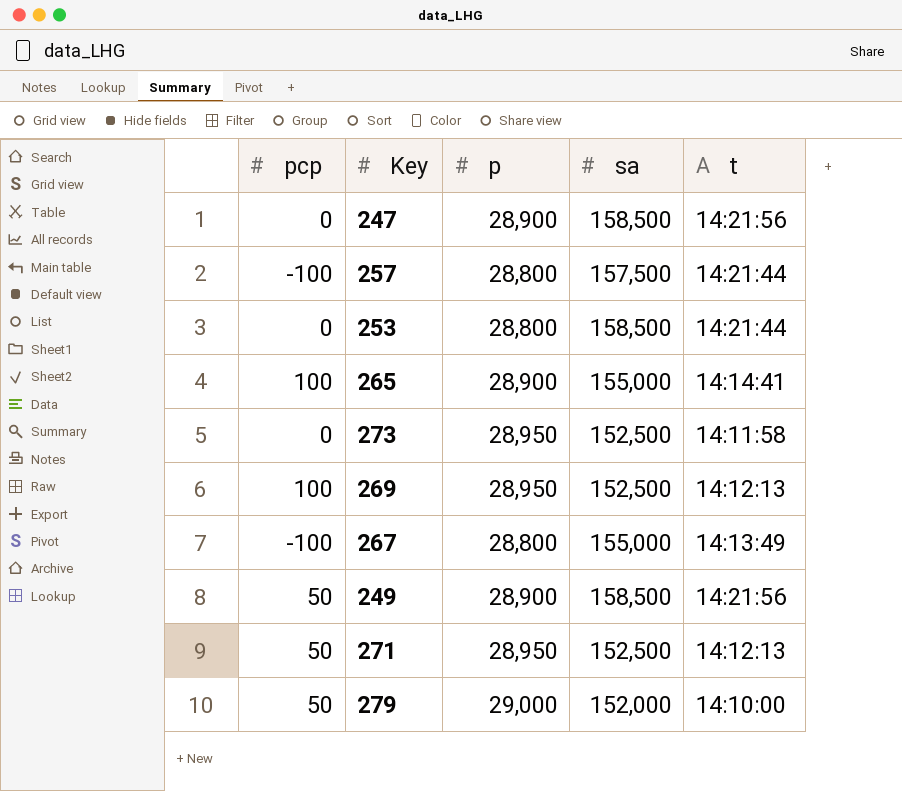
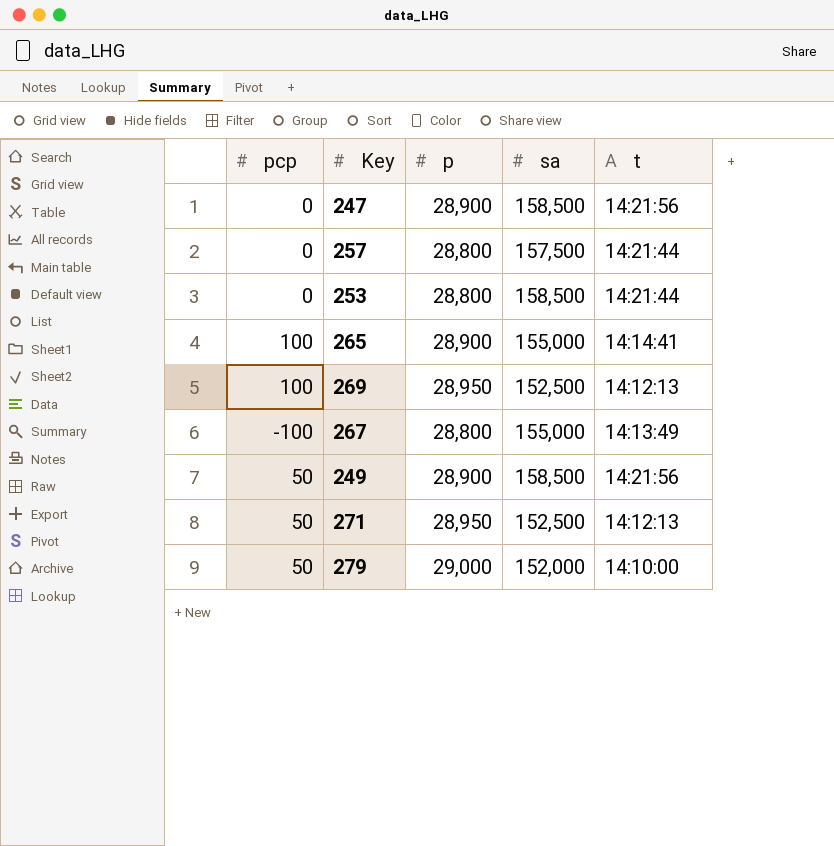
row 273: 0 | 28,950 | 152,500 | 14:11:58 -> none
257 | pcp: -100 -> 0

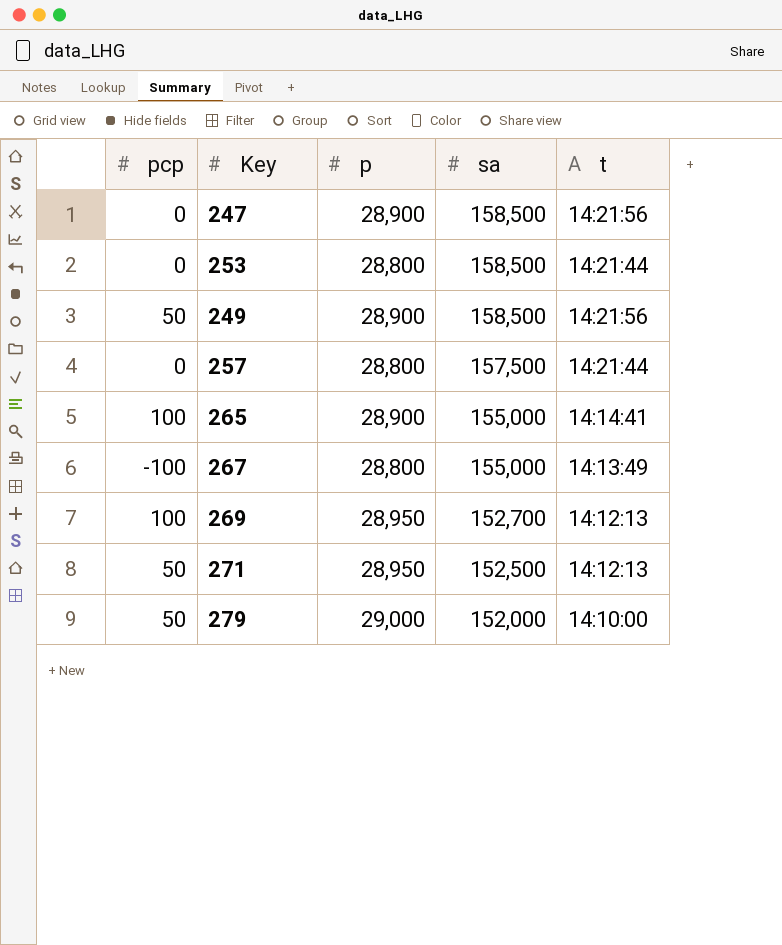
row order: none -> sa descending
269 | sa: 152,500 -> 152,700

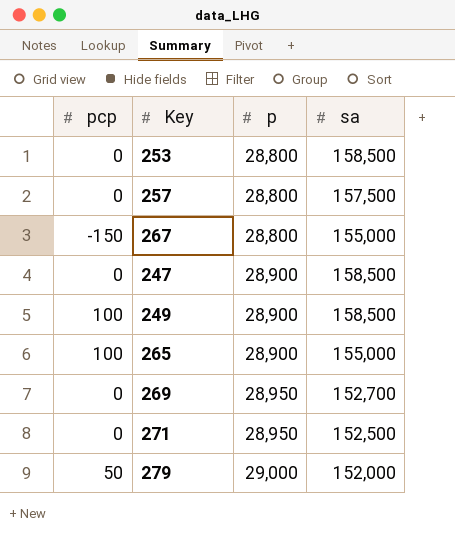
row order: sa descending -> p ascending
column t | position: 5 -> none
267 | pcp: -100 -> -150
249 | pcp: 50 -> 100
269 | pcp: 100 -> 0
271 | pcp: 50 -> 0

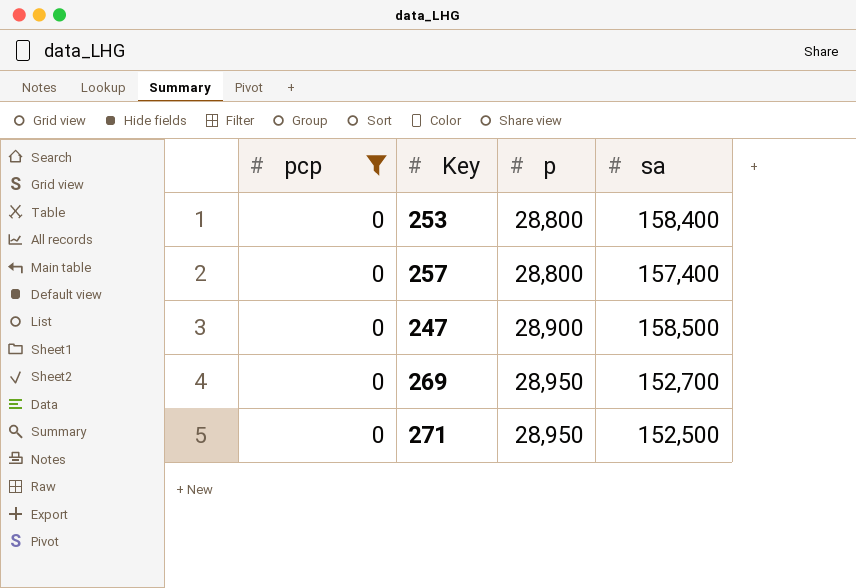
filter: none -> pcp = 0
253 | sa: 158,500 -> 158,400
257 | sa: 157,500 -> 157,400

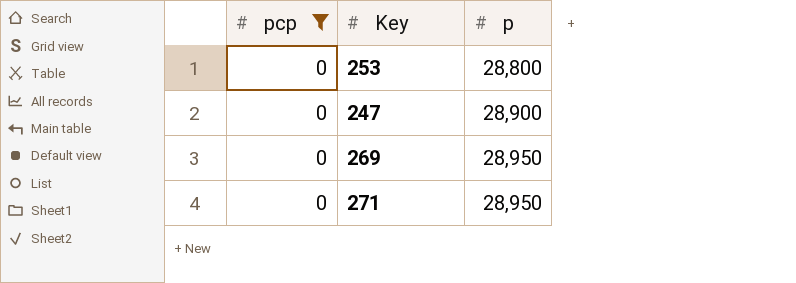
column sa | position: 4 -> none
row 257: 0 | 28,800 | 157,400 -> none

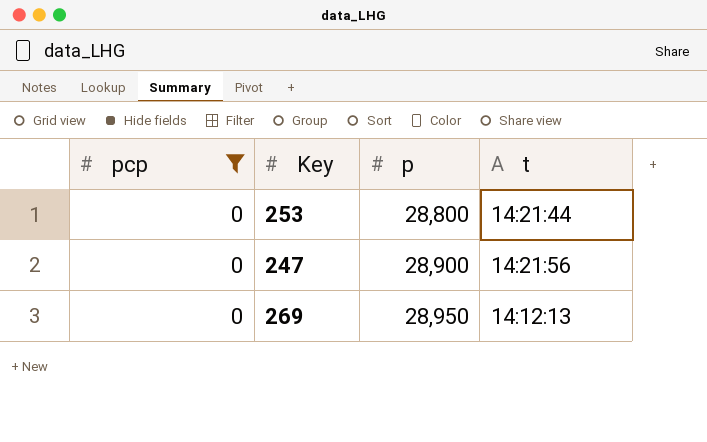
column t | position: none -> 4
row 271: 0 | 28,950 -> none

